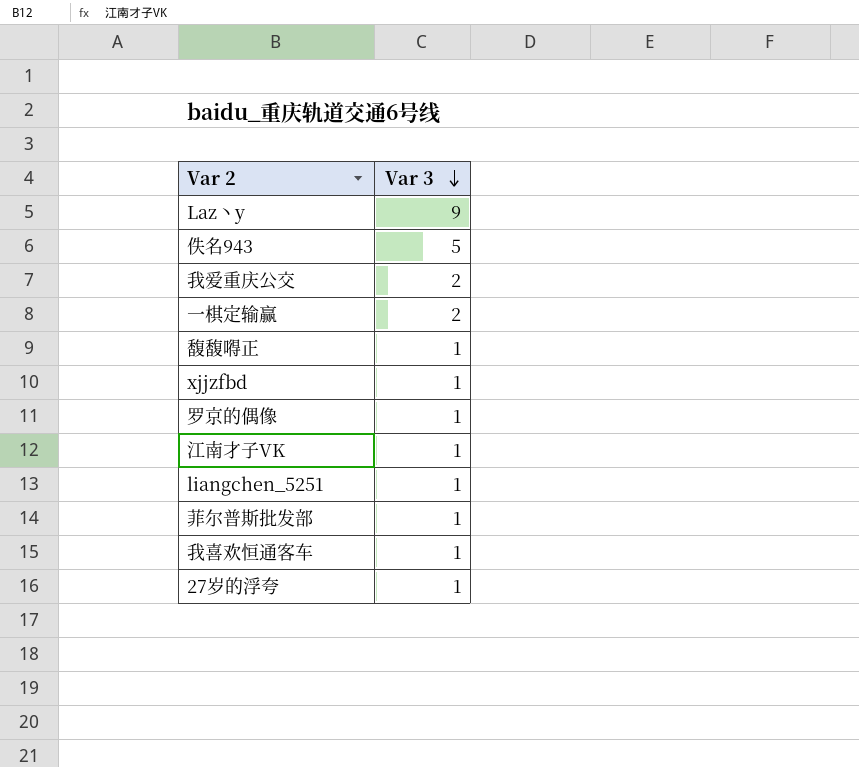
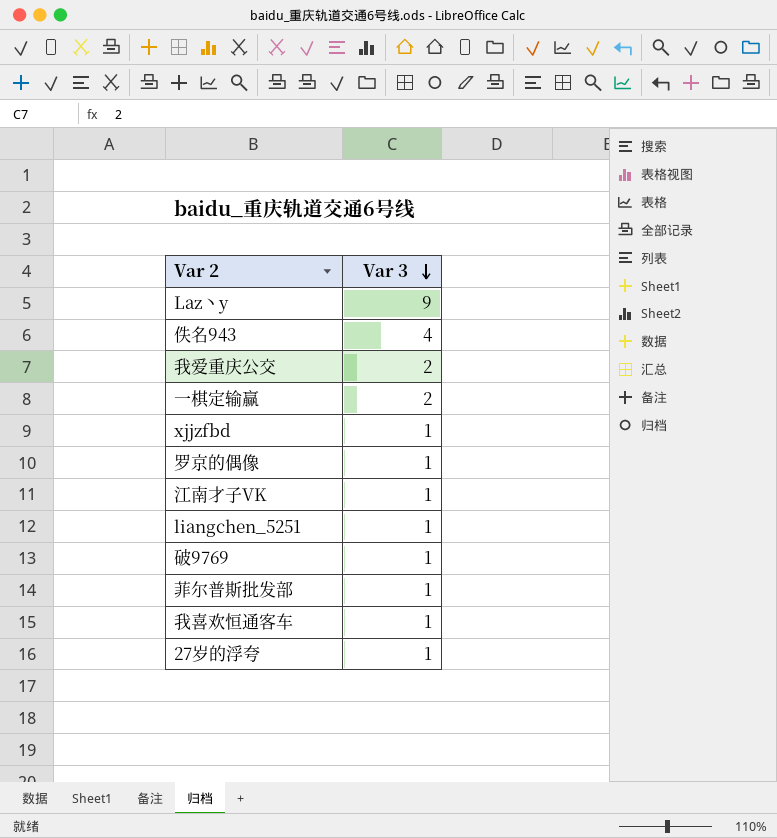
row 馥馥嘚正: 1 -> none
佚名943 | Var 3: 5 -> 4
row 破9769: none -> 1

